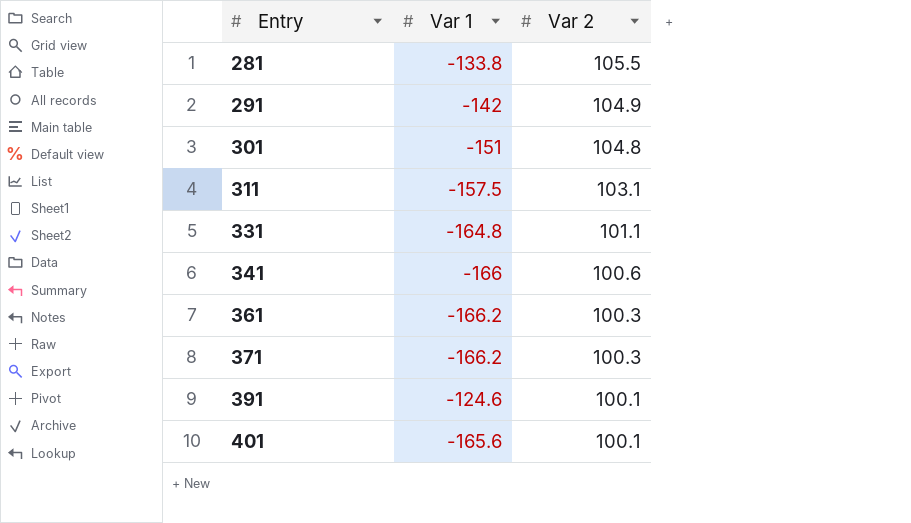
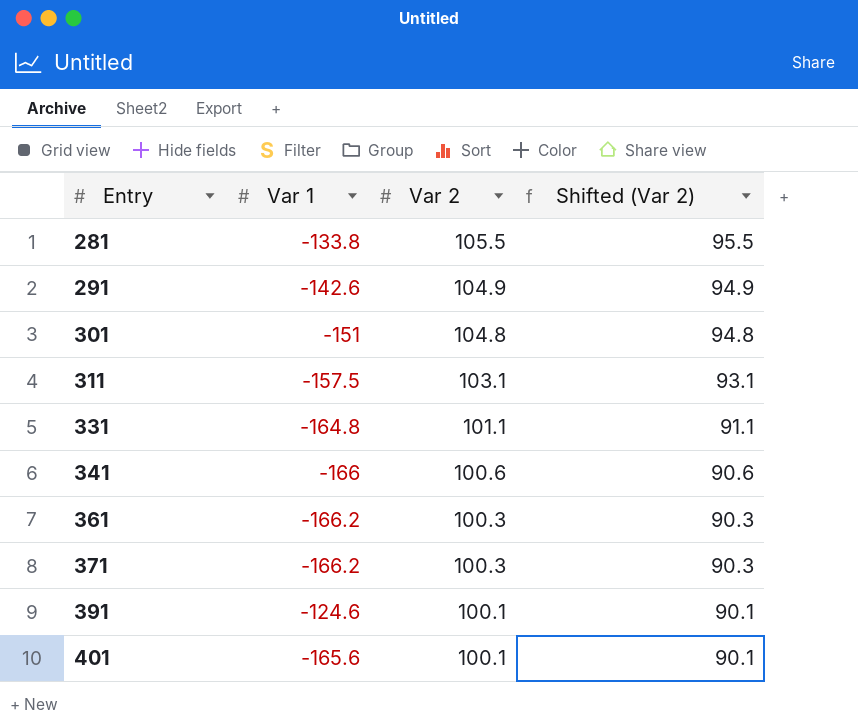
column Shifted (Var 2) | formula: none -> [Var 2] - 10
291 | Var 1: -142 -> -142.6

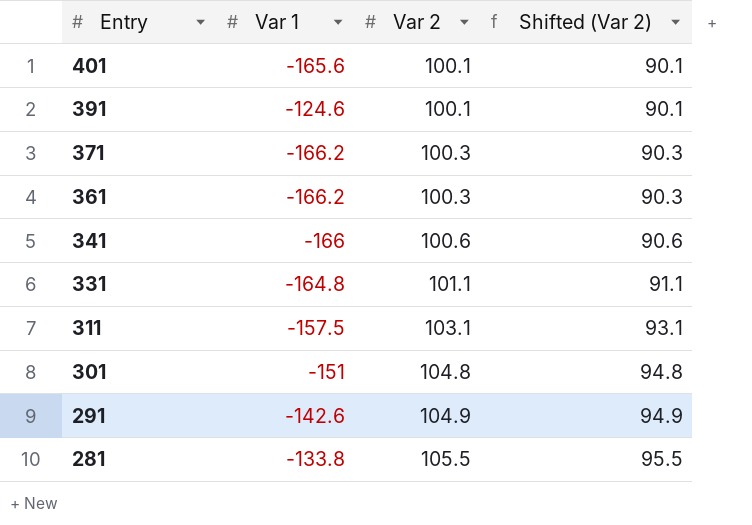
row order: Entry ascending -> Entry descending

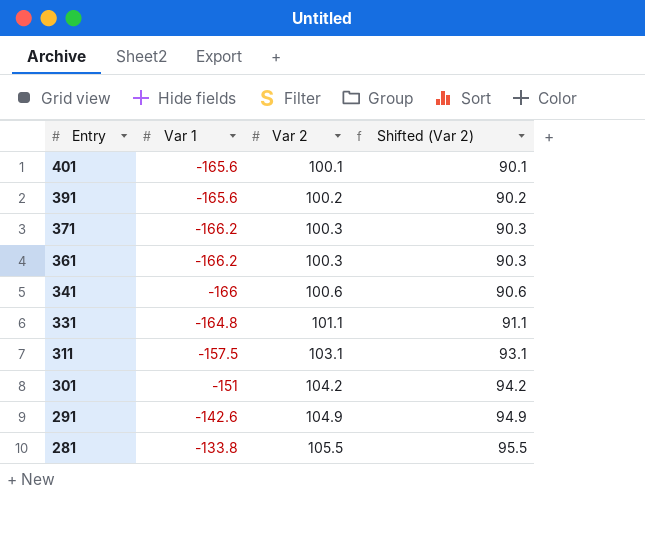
391 | Var 1: -124.6 -> -165.6
391 | Var 2: 100.1 -> 100.2
391 | Shifted (Var 2): 90.1 -> 90.2
301 | Var 2: 104.8 -> 104.2
301 | Shifted (Var 2): 94.8 -> 94.2

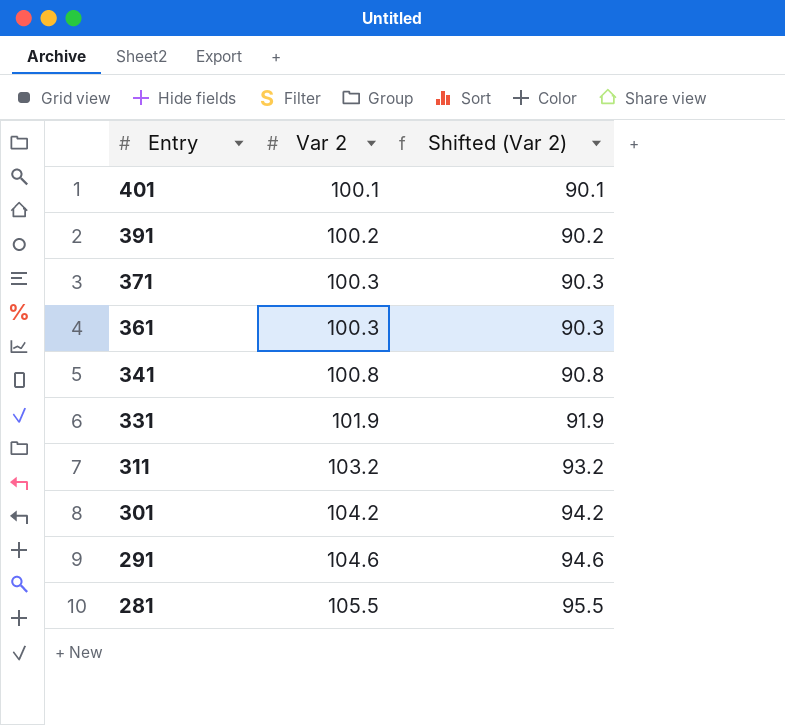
column Var 1 | position: 2 -> none
341 | Var 2: 100.6 -> 100.8
341 | Shifted (Var 2): 90.6 -> 90.8
331 | Var 2: 101.1 -> 101.9
331 | Shifted (Var 2): 91.1 -> 91.9
311 | Var 2: 103.1 -> 103.2
311 | Shifted (Var 2): 93.1 -> 93.2
291 | Var 2: 104.9 -> 104.6
291 | Shifted (Var 2): 94.9 -> 94.6

